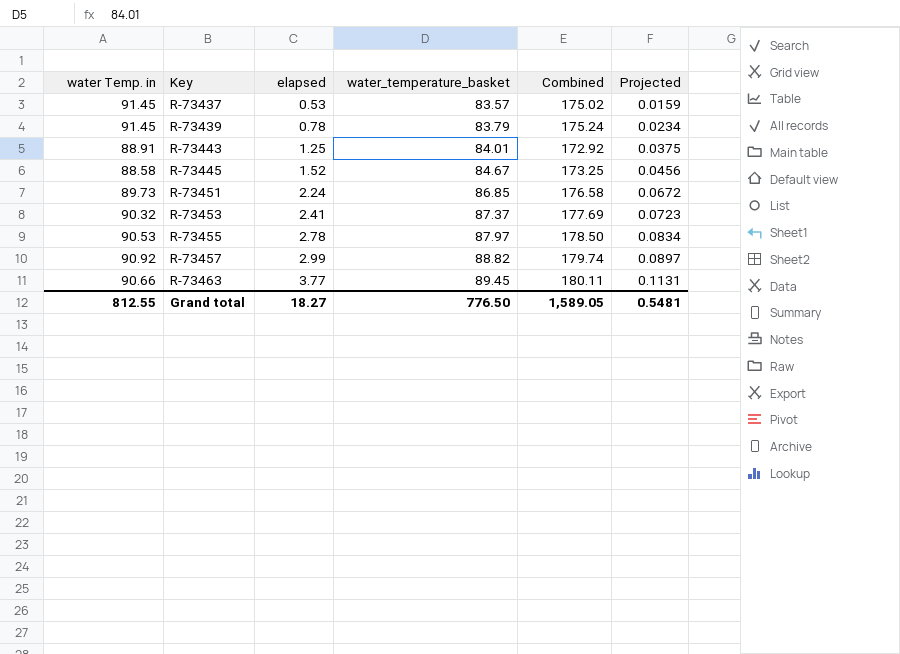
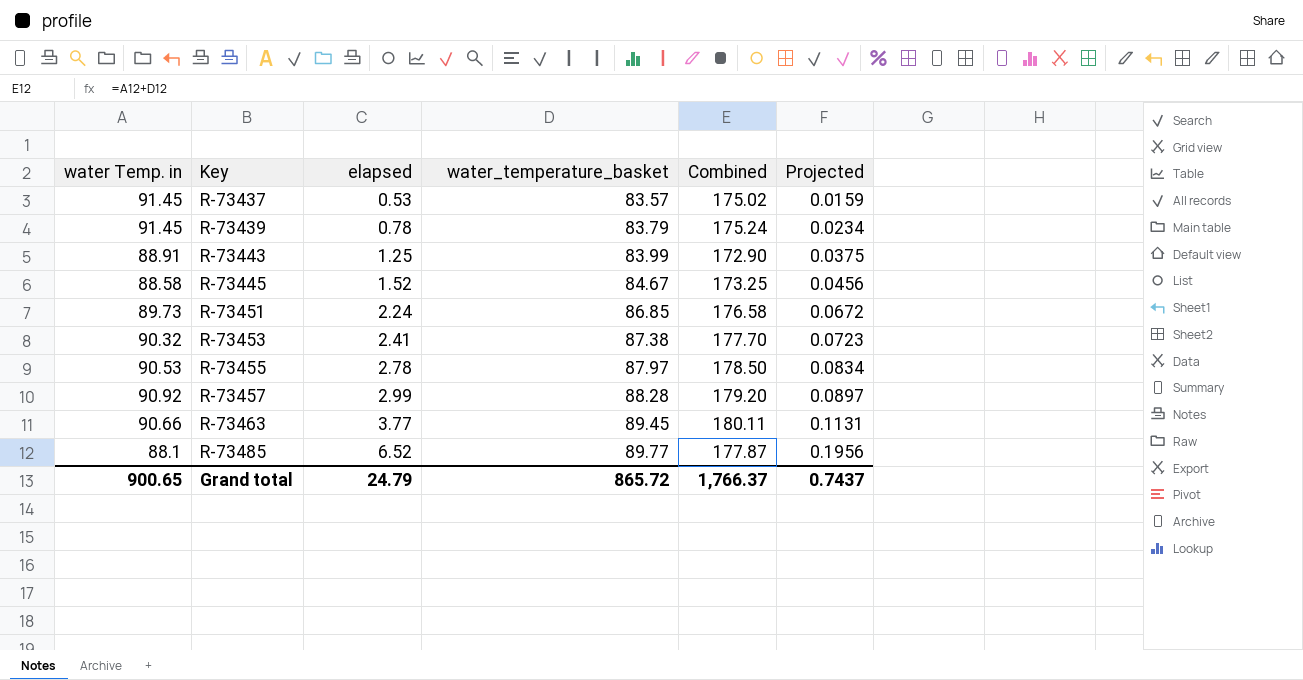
R-73443 | water_temperature_basket: 84.01 -> 83.99
R-73443 | Combined: 172.92 -> 172.90
R-73453 | water_temperature_basket: 87.37 -> 87.38
R-73453 | Combined: 177.69 -> 177.70
R-73457 | water_temperature_basket: 88.82 -> 88.28
R-73457 | Combined: 179.74 -> 179.20
row R-73485: none -> 88.1 | 6.52 | 89.77 | 177.87 | 0.1956
Grand total | water Temp. in: 812.55 -> 900.65
Grand total | elapsed: 18.27 -> 24.79
Grand total | water_temperature_basket: 776.50 -> 865.72
Grand total | Combined: 1,589.05 -> 1,766.37
Grand total | Projected: 0.5481 -> 0.7437

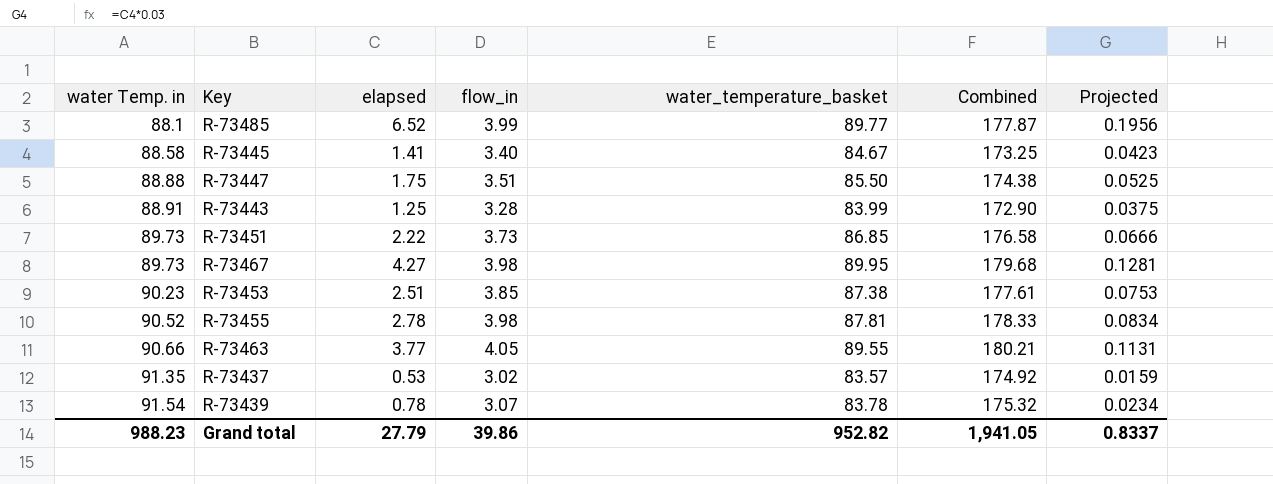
row order: Key ascending -> water Temp. in ascending
column flow_in | position: none -> 4
row R-73457: 90.92 | 2.99 | 88.28 | 179.20 | 0.0897 -> none
R-73445 | elapsed: 1.52 -> 1.41
R-73445 | Projected: 0.0456 -> 0.0423
row R-73447: none -> 88.88 | 1.75 | 3.51 | 85.50 | 174.38 | 0.0525
R-73451 | elapsed: 2.24 -> 2.22
R-73451 | Projected: 0.0672 -> 0.0666
row R-73467: none -> 89.73 | 4.27 | 3.98 | 89.95 | 179.68 | 0.1281
R-73453 | water Temp. in: 90.32 -> 90.23
R-73453 | elapsed: 2.41 -> 2.51
R-73453 | Combined: 177.70 -> 177.61
R-73453 | Projected: 0.0723 -> 0.0753
R-73455 | water Temp. in: 90.53 -> 90.52
R-73455 | water_temperature_basket: 87.97 -> 87.81
R-73455 | Combined: 178.50 -> 178.33
R-73463 | water_temperature_basket: 89.45 -> 89.55
R-73463 | Combined: 180.11 -> 180.21
R-73437 | water Temp. in: 91.45 -> 91.35
R-73437 | Combined: 175.02 -> 174.92
R-73439 | water Temp. in: 91.45 -> 91.54
R-73439 | water_temperature_basket: 83.79 -> 83.78
R-73439 | Combined: 175.24 -> 175.32
Grand total | water Temp. in: 900.65 -> 988.23
Grand total | elapsed: 24.79 -> 27.79
Grand total | water_temperature_basket: 865.72 -> 952.82
Grand total | Combined: 1,766.37 -> 1,941.05
Grand total | Projected: 0.7437 -> 0.8337

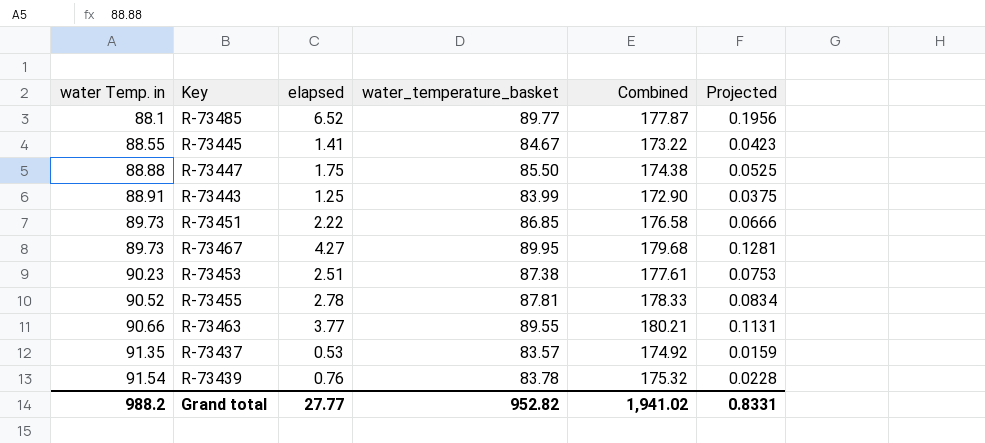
column flow_in | position: 4 -> none
R-73445 | water Temp. in: 88.58 -> 88.55
R-73445 | Combined: 173.25 -> 173.22
R-73439 | elapsed: 0.78 -> 0.76
R-73439 | Projected: 0.0234 -> 0.0228
Grand total | water Temp. in: 988.23 -> 988.2
Grand total | elapsed: 27.79 -> 27.77
Grand total | Combined: 1,941.05 -> 1,941.02
Grand total | Projected: 0.8337 -> 0.8331

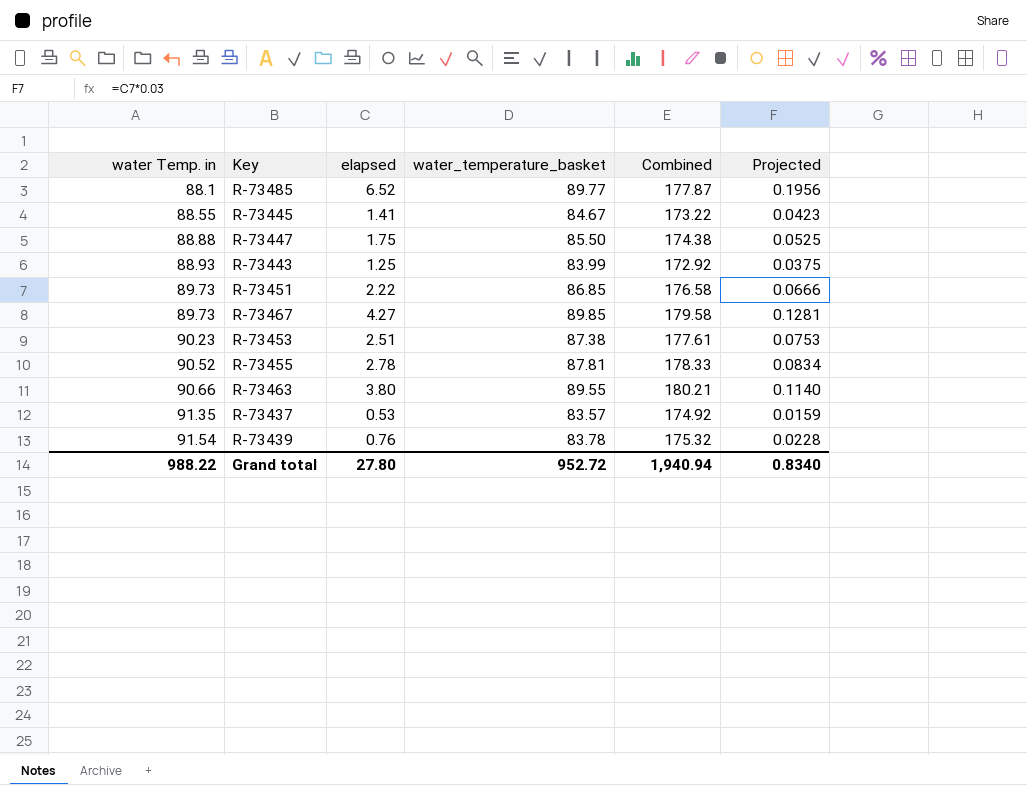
R-73443 | water Temp. in: 88.91 -> 88.93
R-73443 | Combined: 172.90 -> 172.92
R-73467 | water_temperature_basket: 89.95 -> 89.85
R-73467 | Combined: 179.68 -> 179.58
R-73463 | elapsed: 3.77 -> 3.80
R-73463 | Projected: 0.1131 -> 0.1140
Grand total | water Temp. in: 988.2 -> 988.22
Grand total | elapsed: 27.77 -> 27.80
Grand total | water_temperature_basket: 952.82 -> 952.72
Grand total | Combined: 1,941.02 -> 1,940.94
Grand total | Projected: 0.8331 -> 0.8340

